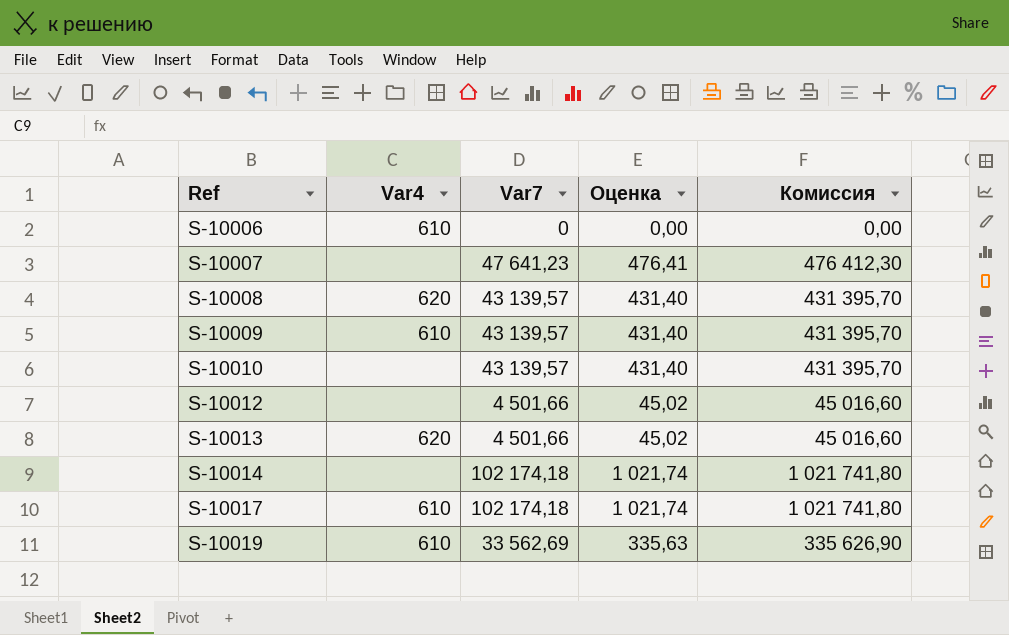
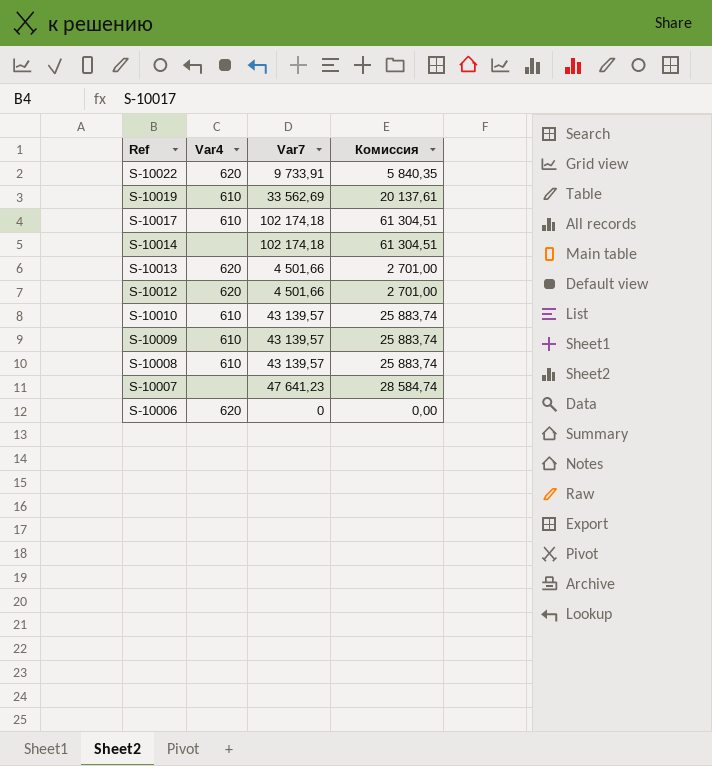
row order: Ref ascending -> Ref descending
column Оценка | formula: [Var7] * 0,01 -> none
column Комиссия | formula: [Var7] * 10 -> [Var7] * 0,6
row S-10022: none -> 620 | 9 733,91 | 5 840,35
S-10012 | Var4: none -> 620
S-10010 | Var4: none -> 610
S-10008 | Var4: 620 -> 610
S-10006 | Var4: 610 -> 620

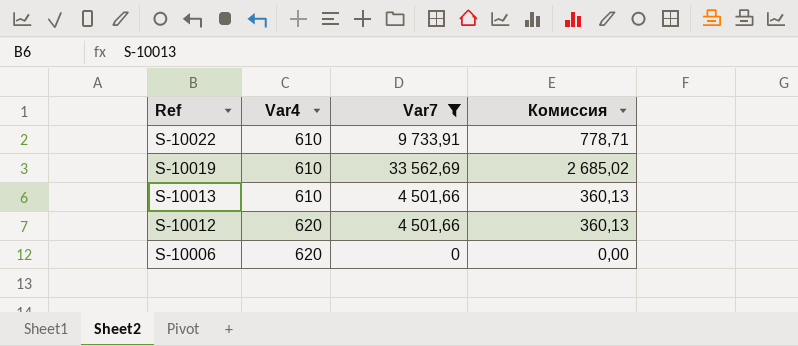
filter: none -> Var7 <= 33 562,69
column Комиссия | formula: [Var7] * 0,6 -> [Var7] * 0,08
S-10022 | Var4: 620 -> 610
S-10013 | Var4: 620 -> 610

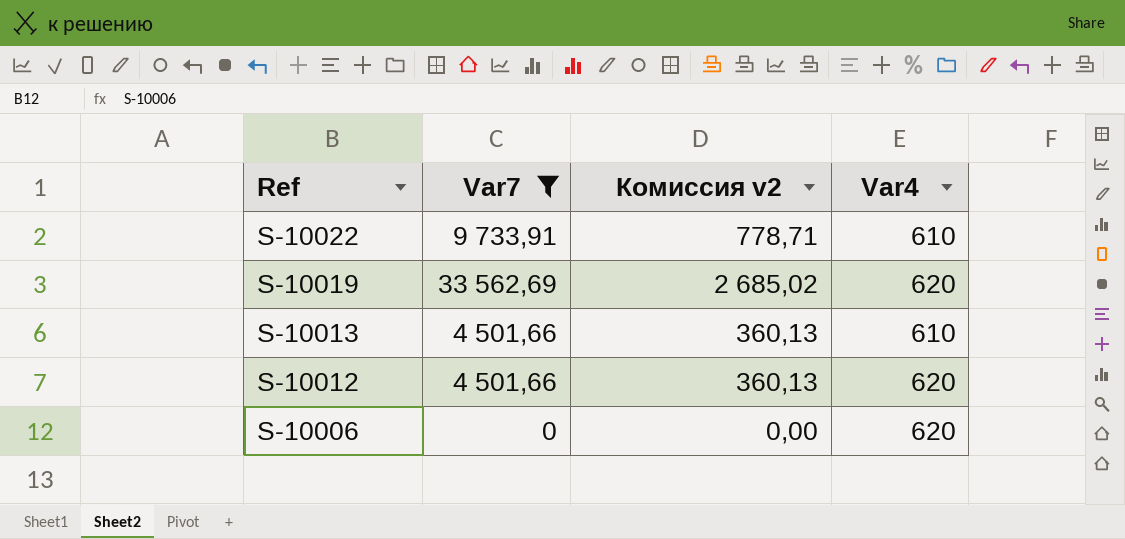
column name: Комиссия -> Комиссия v2
column Var4 | position: 2 -> 4
S-10019 | Var4: 610 -> 620

